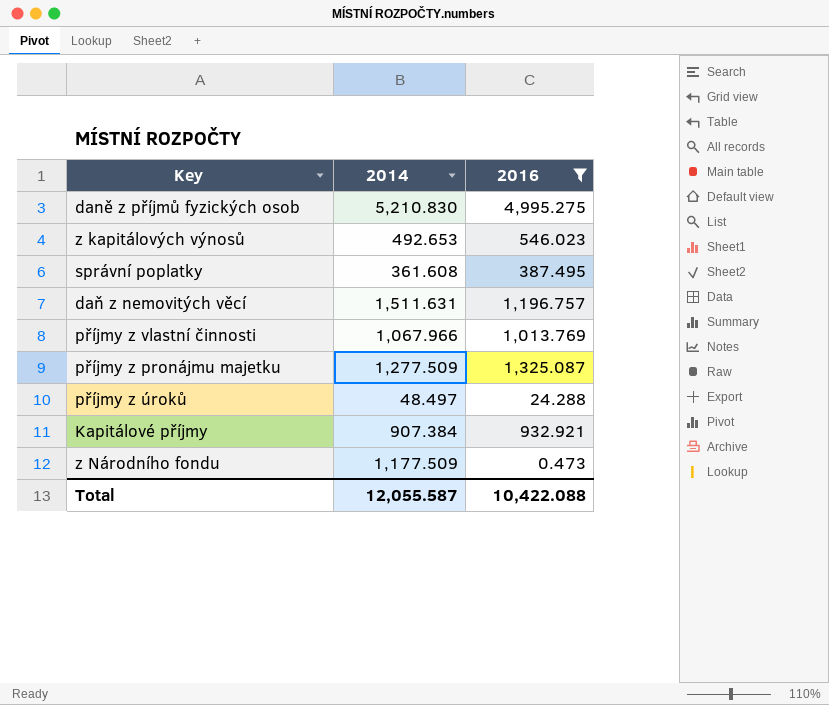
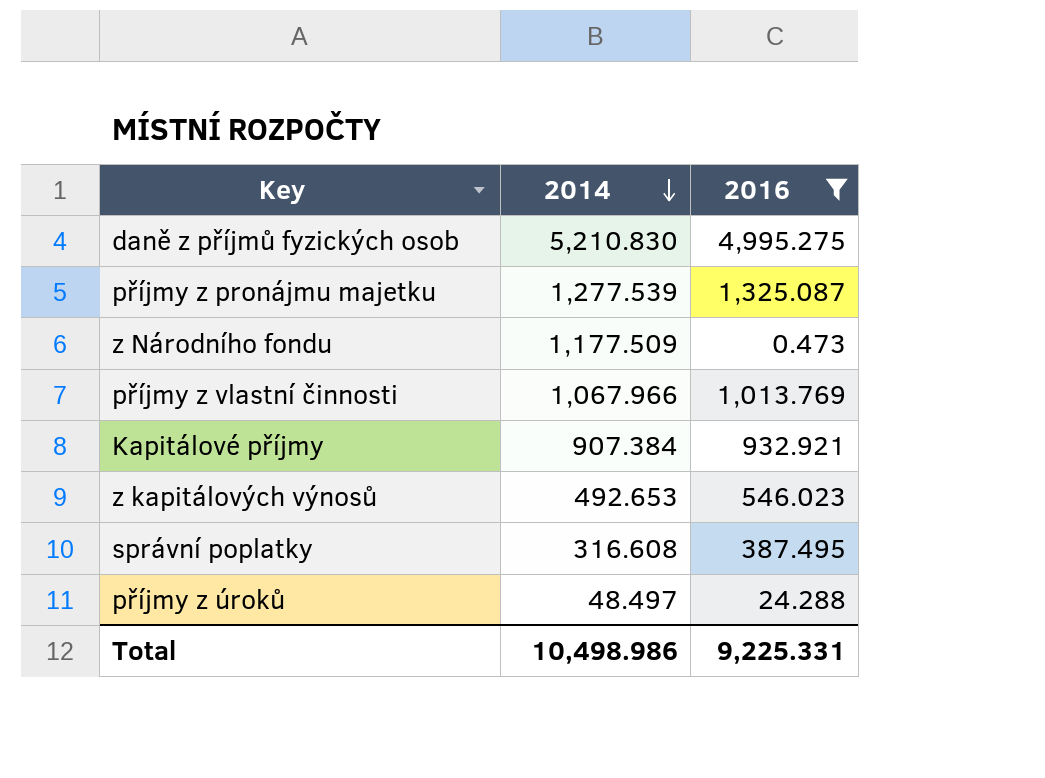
row order: none -> 2014 descending
row daň z nemovitých věcí: 1,511.631 | 1,196.757 -> none
příjmy z pronájmu majetku | 2014: 1,277.509 -> 1,277.539
správní poplatky | 2014: 361.608 -> 316.608
Total | 2014: 12,055.587 -> 10,498.986
Total | 2016: 10,422.088 -> 9,225.331

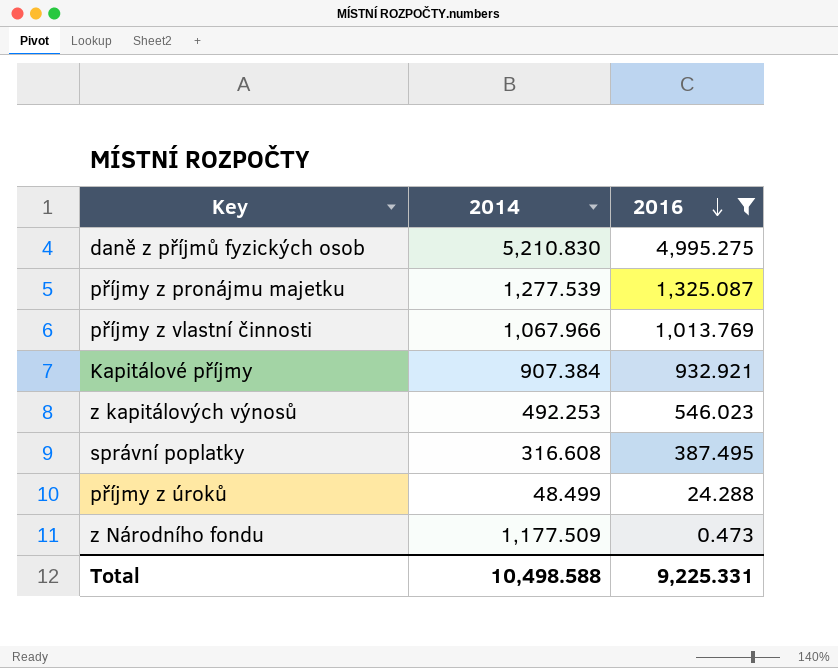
row order: 2014 descending -> 2016 descending
z kapitálových výnosů | 2014: 492.653 -> 492.253
příjmy z úroků | 2014: 48.497 -> 48.499
Total | 2014: 10,498.986 -> 10,498.588

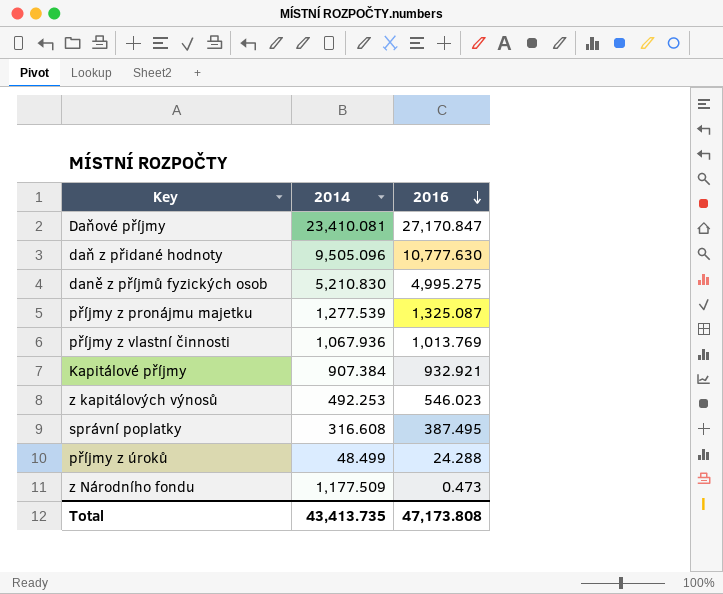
filter: 2016 <= 4,995.275 -> none
příjmy z vlastní činnosti | 2014: 1,067.966 -> 1,067.936
Total | 2014: 10,498.588 -> 43,413.735
Total | 2016: 9,225.331 -> 47,173.808

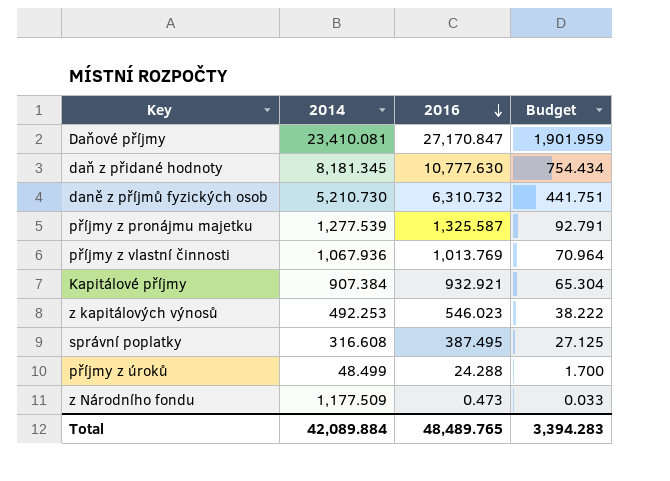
column Budget | formula: none -> [2016] * 0.07
daň z přidané hodnoty | 2014: 9,505.096 -> 8,181.345
daně z příjmů fyzických osob | 2014: 5,210.830 -> 5,210.730
daně z příjmů fyzických osob | 2016: 4,995.275 -> 6,310.732
příjmy z pronájmu majetku | 2016: 1,325.087 -> 1,325.587
Total | 2014: 43,413.735 -> 42,089.884
Total | 2016: 47,173.808 -> 48,489.765

